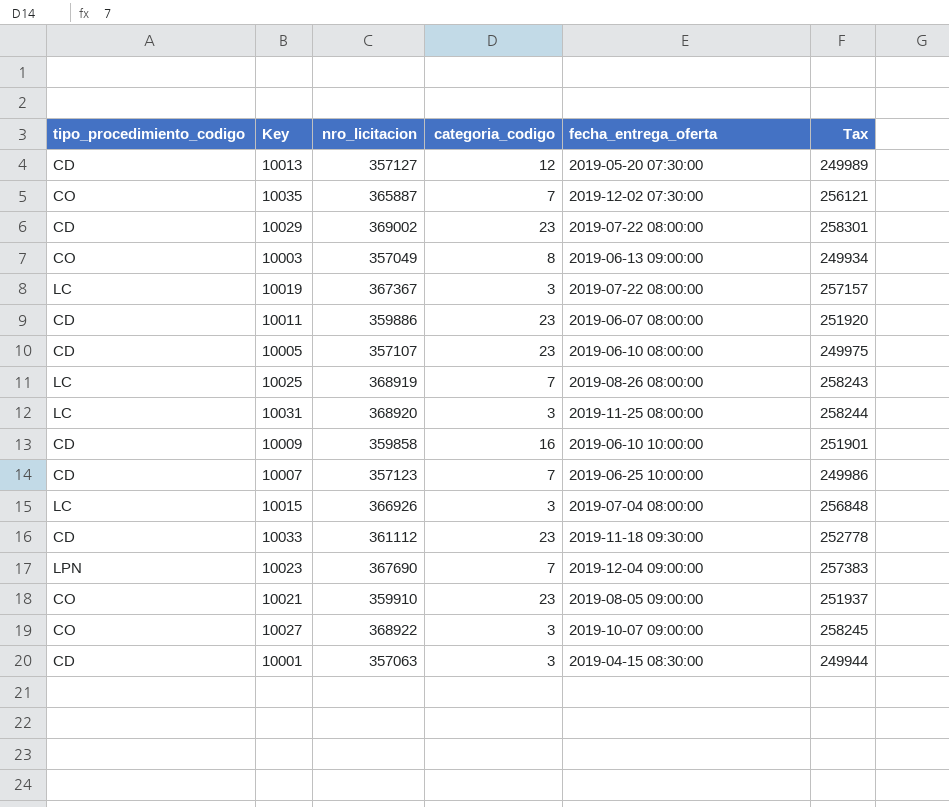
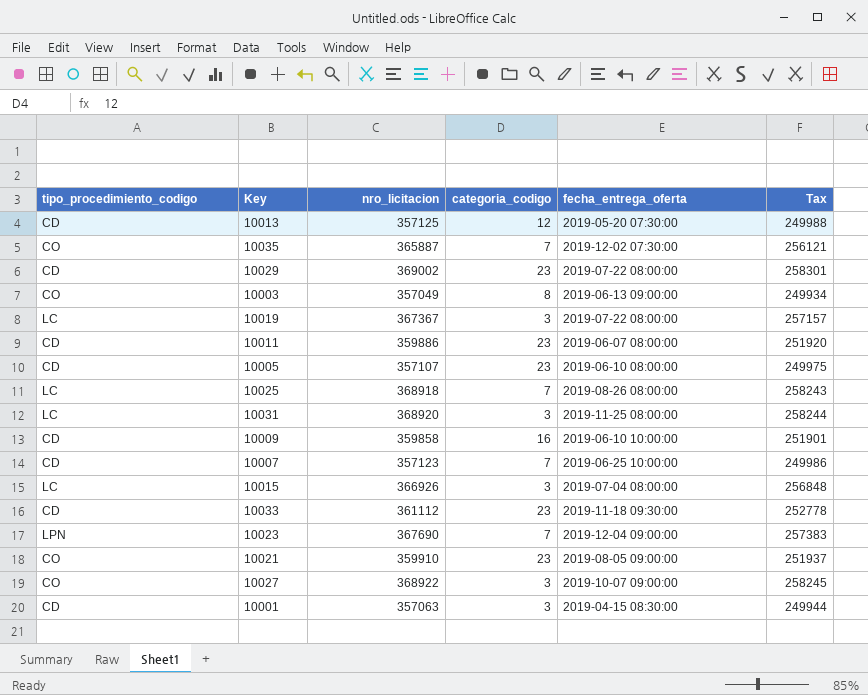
10013 | nro_licitacion: 357127 -> 357125
10013 | Tax: 249989 -> 249988
10025 | nro_licitacion: 368919 -> 368918

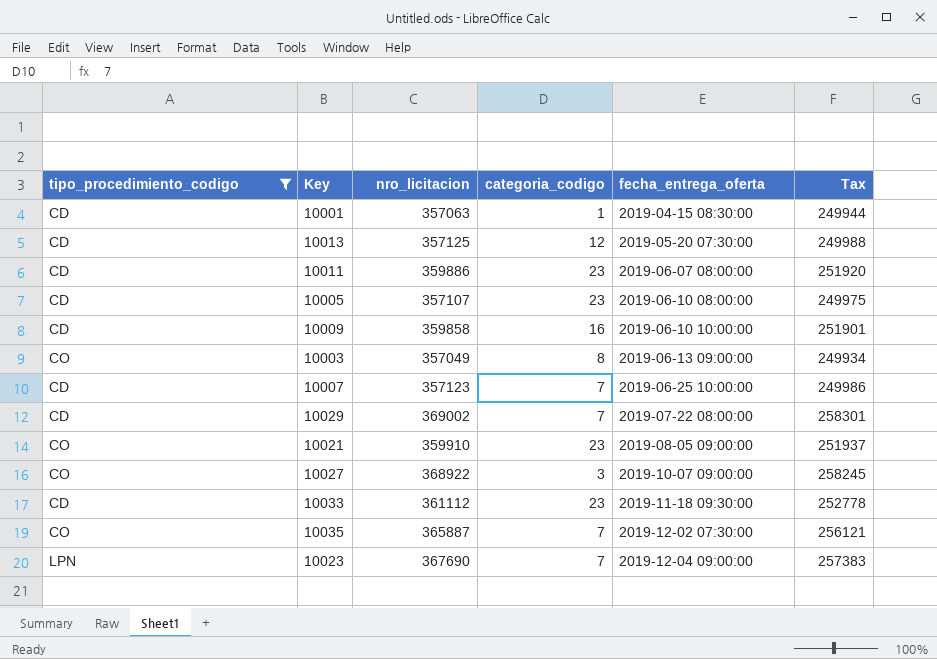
filter: none -> tipo_procedimiento_codigo != LC
row order: none -> fecha_entrega_oferta ascending
10001 | categoria_codigo: 3 -> 1
10029 | categoria_codigo: 23 -> 7

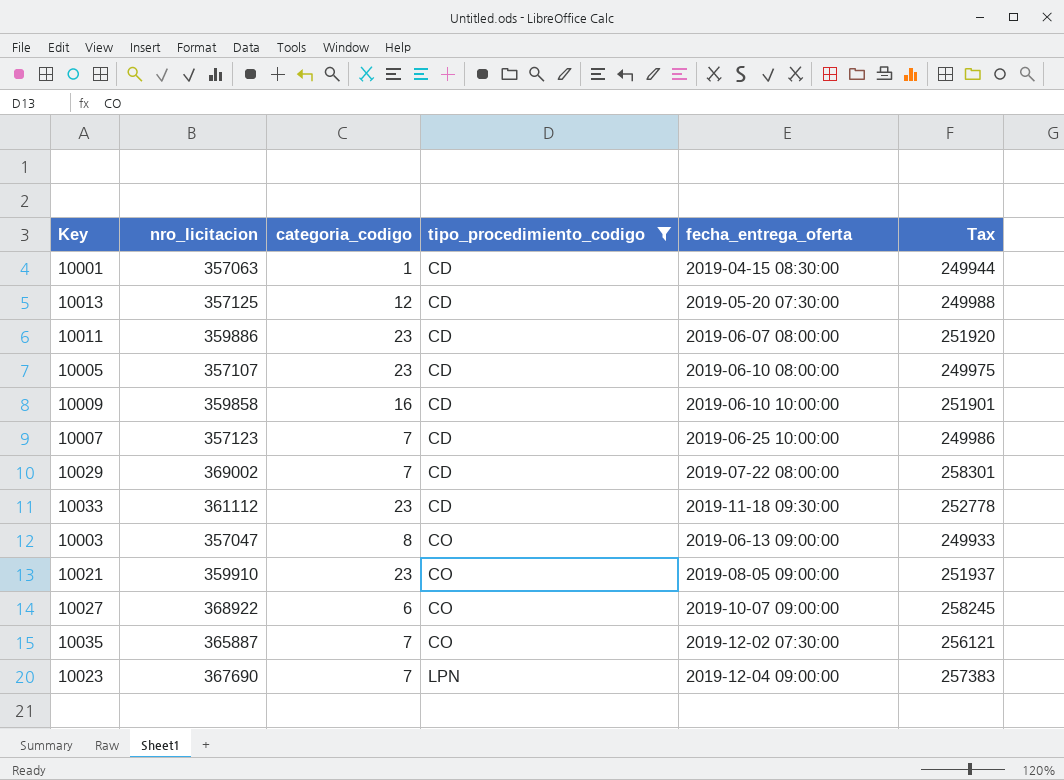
row order: fecha_entrega_oferta ascending -> tipo_procedimiento_codigo ascending
column tipo_procedimiento_codigo | position: 1 -> 4
10003 | nro_licitacion: 357049 -> 357047
10003 | Tax: 249934 -> 249933
10027 | categoria_codigo: 3 -> 6

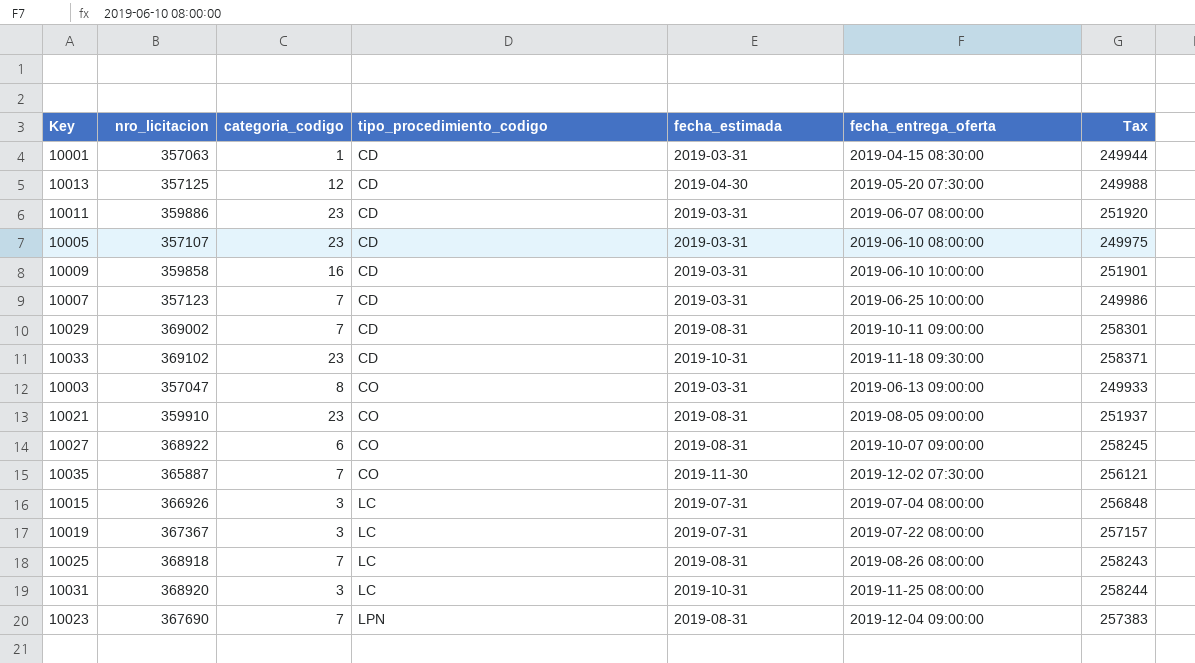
filter: tipo_procedimiento_codigo != LC -> none
column fecha_estimada | position: none -> 5
10029 | fecha_entrega_oferta: 2019-07-22 08:00:00 -> 2019-10-11 09:00:00
10033 | nro_licitacion: 361112 -> 369102
10033 | Tax: 252778 -> 258371

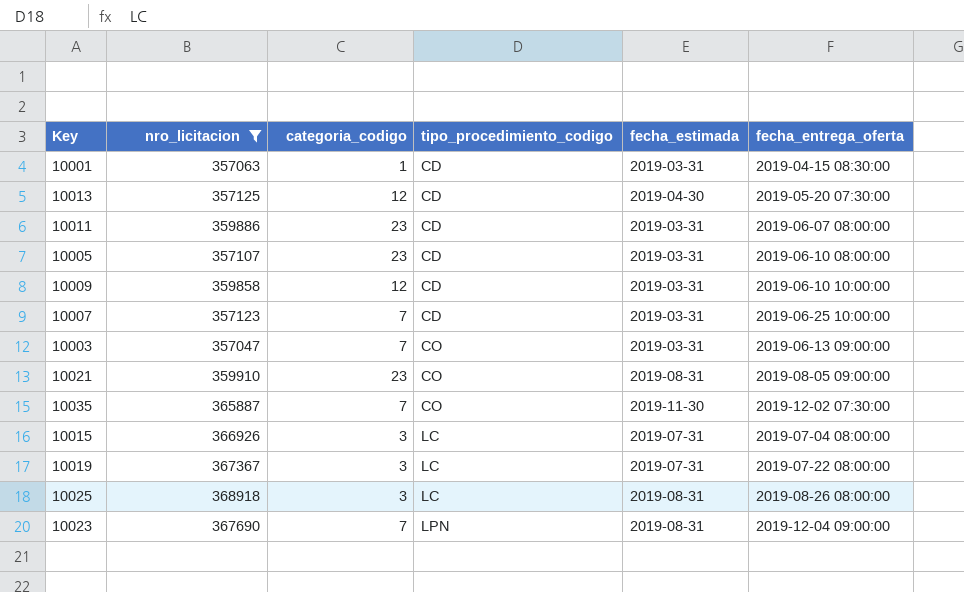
filter: none -> nro_licitacion <= 368918
column Tax | formula: [nro_licitacion] * 0.7 -> none
10009 | categoria_codigo: 16 -> 12
10003 | categoria_codigo: 8 -> 7
10025 | categoria_codigo: 7 -> 3

